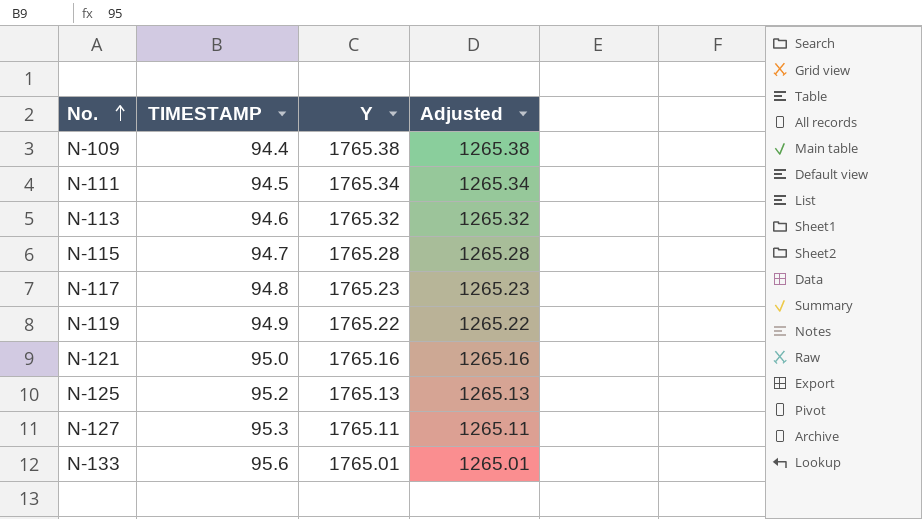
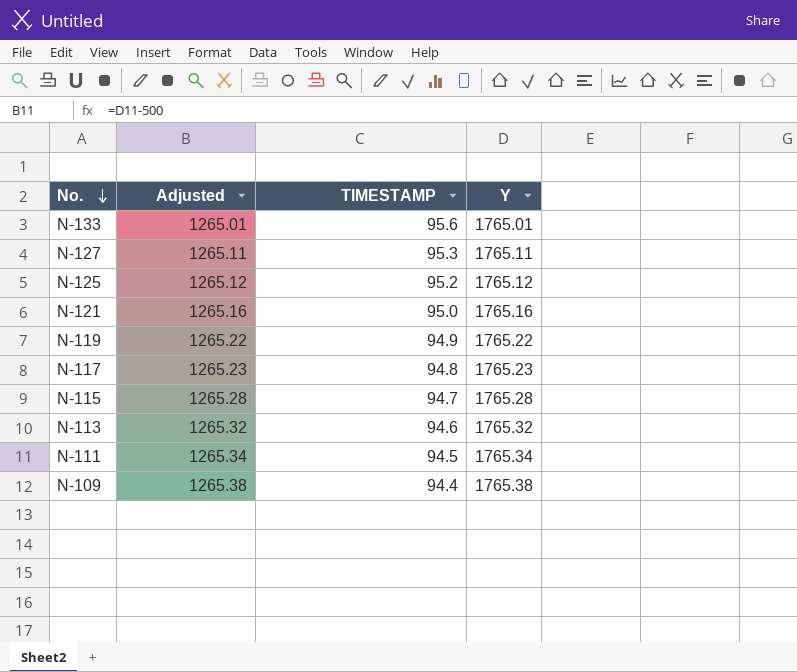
row order: No. ascending -> No. descending
column Adjusted | position: 4 -> 2
N-125 | Adjusted: 1265.13 -> 1265.12
N-125 | Y: 1765.13 -> 1765.12

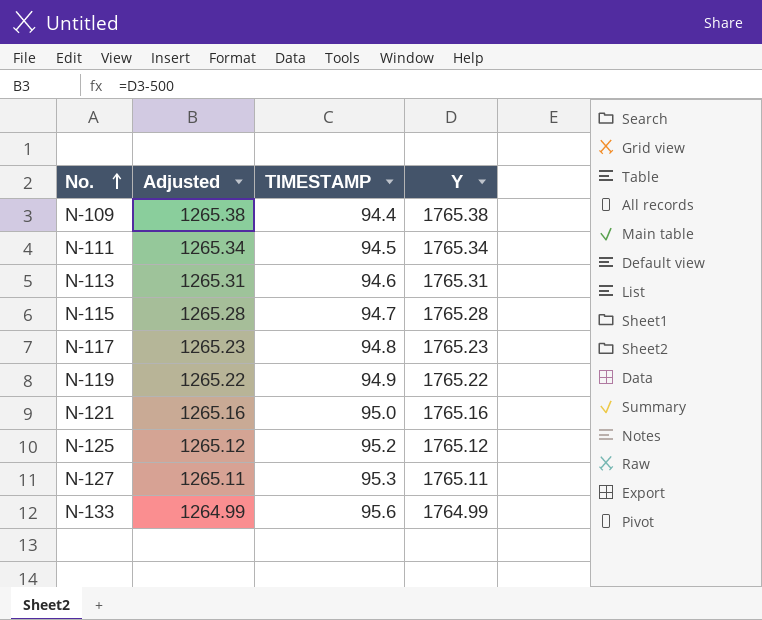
row order: No. descending -> No. ascending
N-113 | Adjusted: 1265.32 -> 1265.31
N-113 | Y: 1765.32 -> 1765.31
N-133 | Adjusted: 1265.01 -> 1264.99
N-133 | Y: 1765.01 -> 1764.99

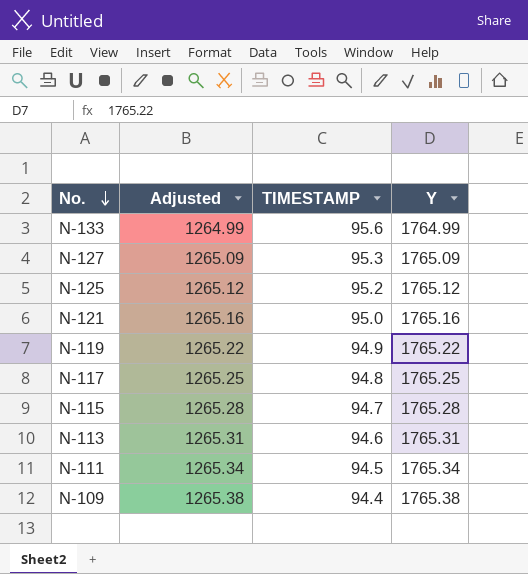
row order: No. ascending -> No. descending
N-127 | Adjusted: 1265.11 -> 1265.09
N-127 | Y: 1765.11 -> 1765.09
N-117 | Adjusted: 1265.23 -> 1265.25
N-117 | Y: 1765.23 -> 1765.25

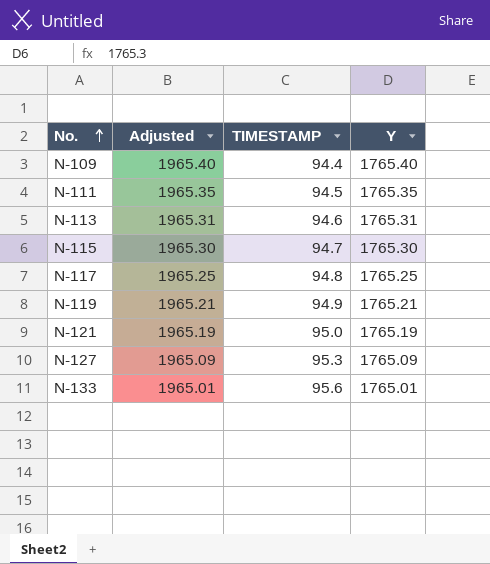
row order: No. descending -> No. ascending
column Adjusted | formula: [Y] - 500 -> [Y] + 200
row N-125: 1265.12 | 95.2 | 1765.12 -> none
N-109 | Y: 1765.38 -> 1765.40
N-111 | Y: 1765.34 -> 1765.35
N-115 | Y: 1765.28 -> 1765.30
N-119 | Y: 1765.22 -> 1765.21
N-121 | Y: 1765.16 -> 1765.19
N-133 | Y: 1764.99 -> 1765.01

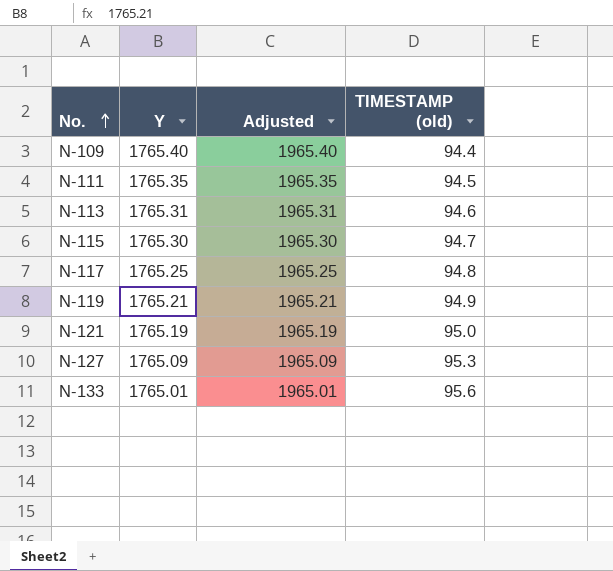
column Y | position: 4 -> 2
column name: TIMESTAMP -> TIMESTAMP (old)

